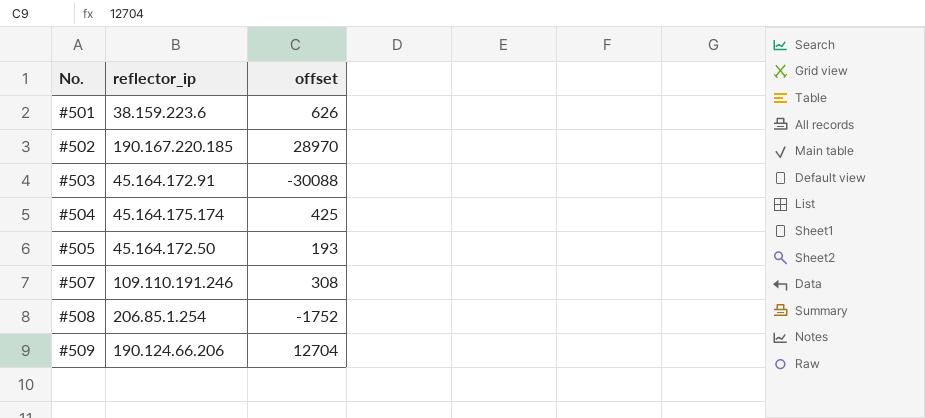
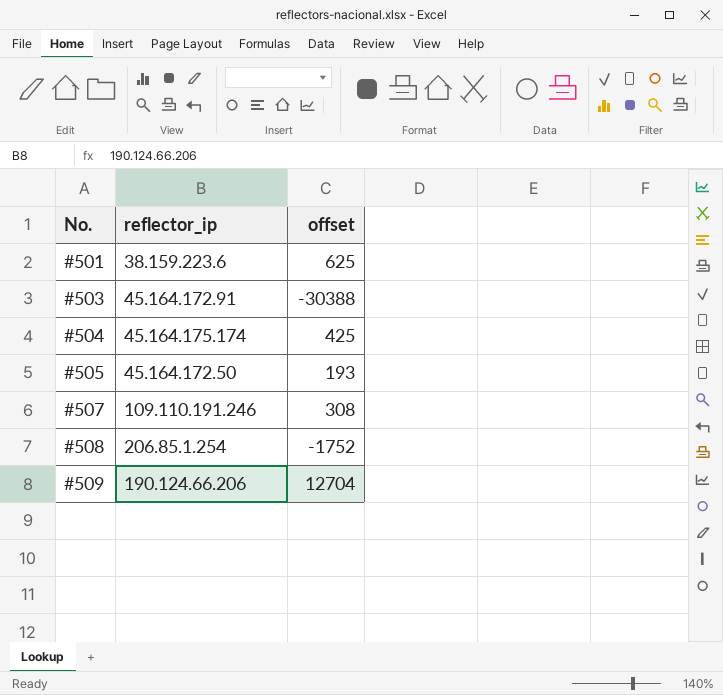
row #502: 190.167.220.185 | 28970 -> none
#501 | offset: 626 -> 625
#503 | offset: -30088 -> -30388

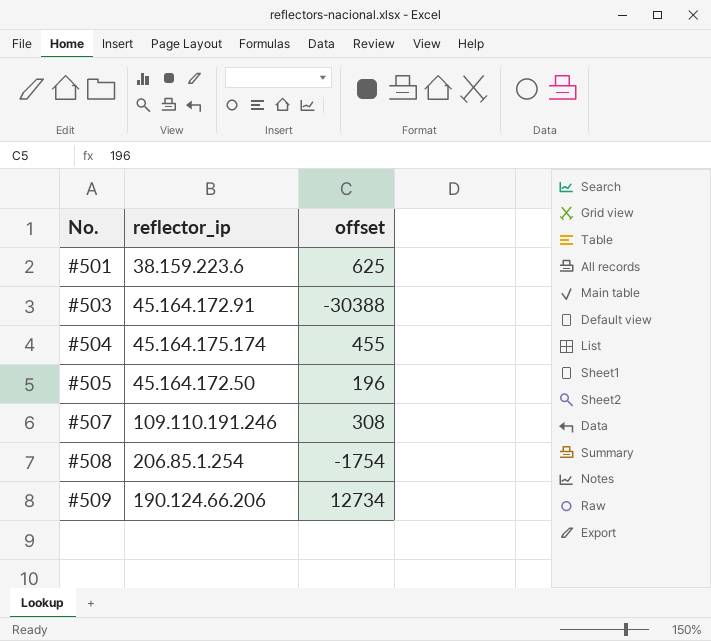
#504 | offset: 425 -> 455
#505 | offset: 193 -> 196
#508 | offset: -1752 -> -1754
#509 | offset: 12704 -> 12734

